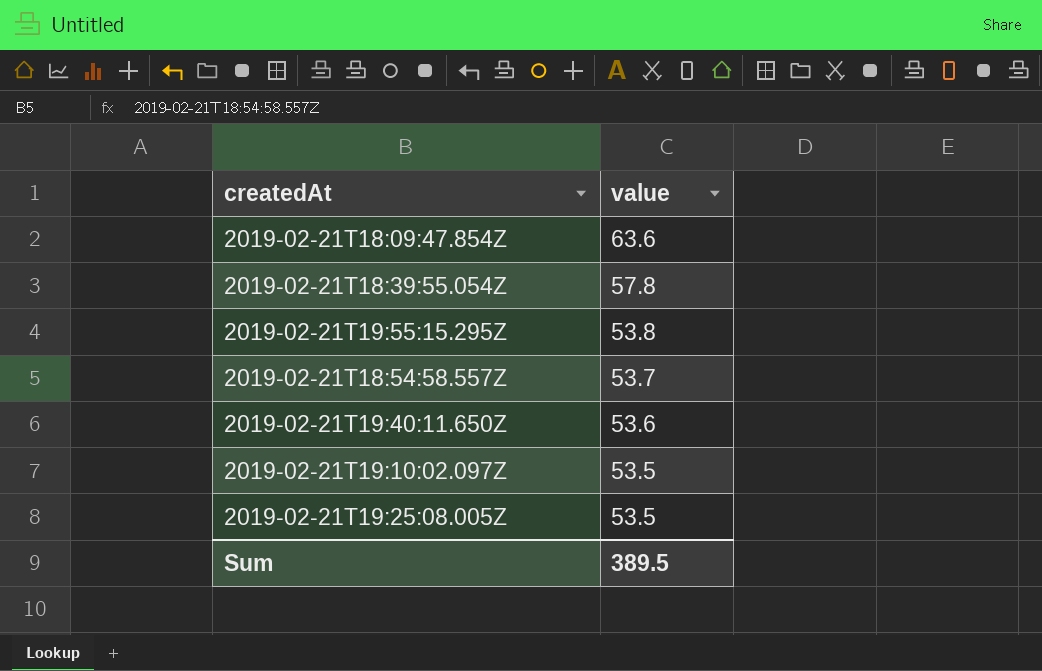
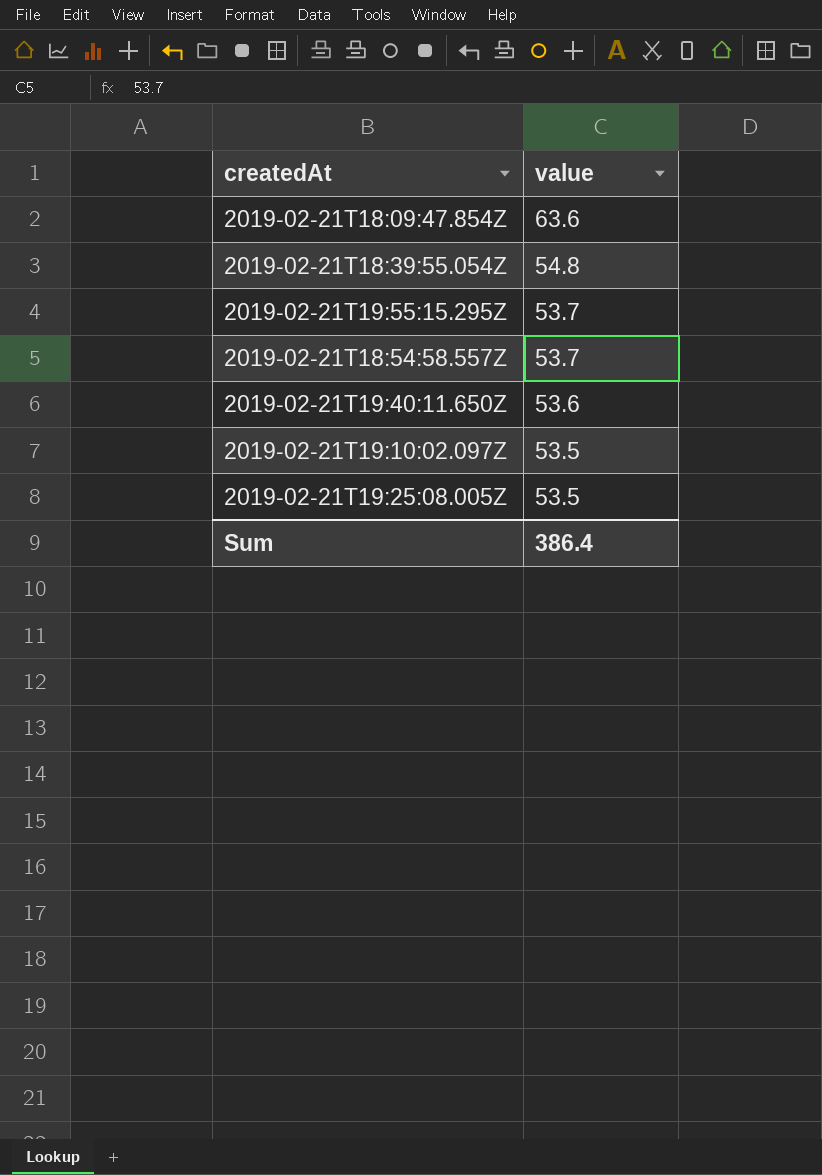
2019-02-21T18:39:55.054Z | value: 57.8 -> 54.8
2019-02-21T19:55:15.295Z | value: 53.8 -> 53.7
Sum | value: 389.5 -> 386.4

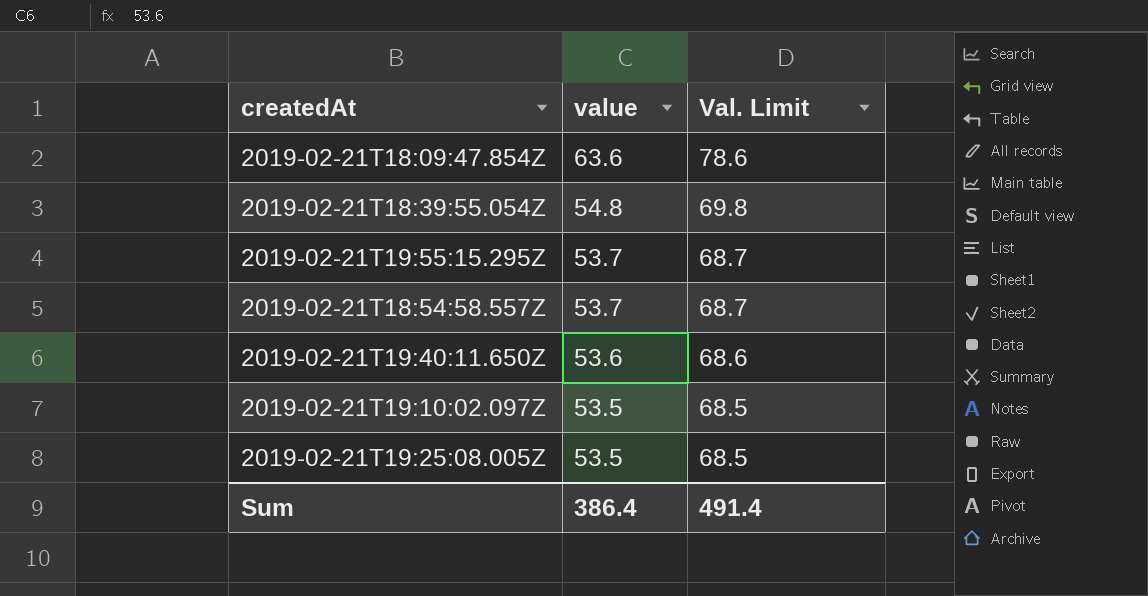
column Val. Limit | formula: none -> [value] + 15

